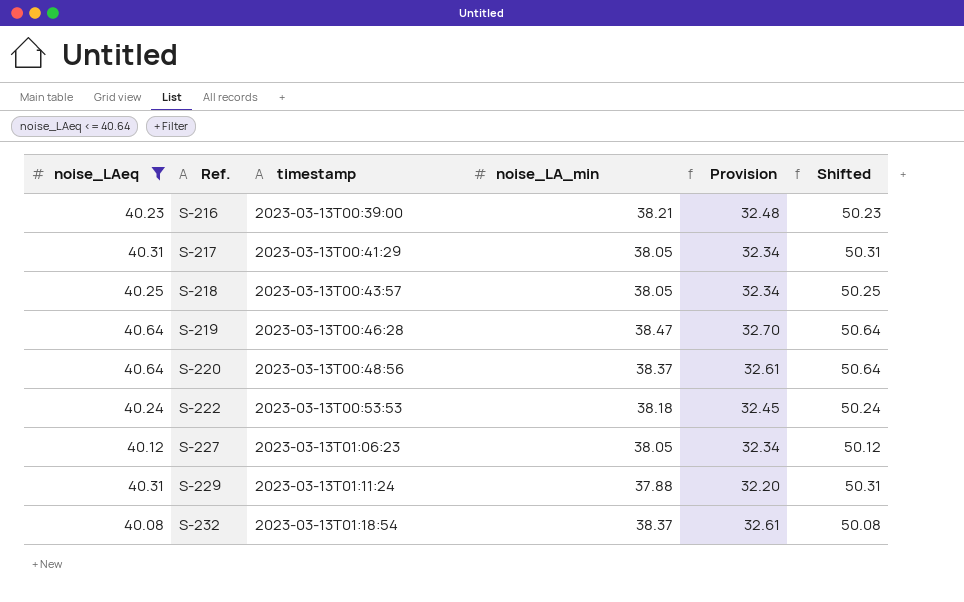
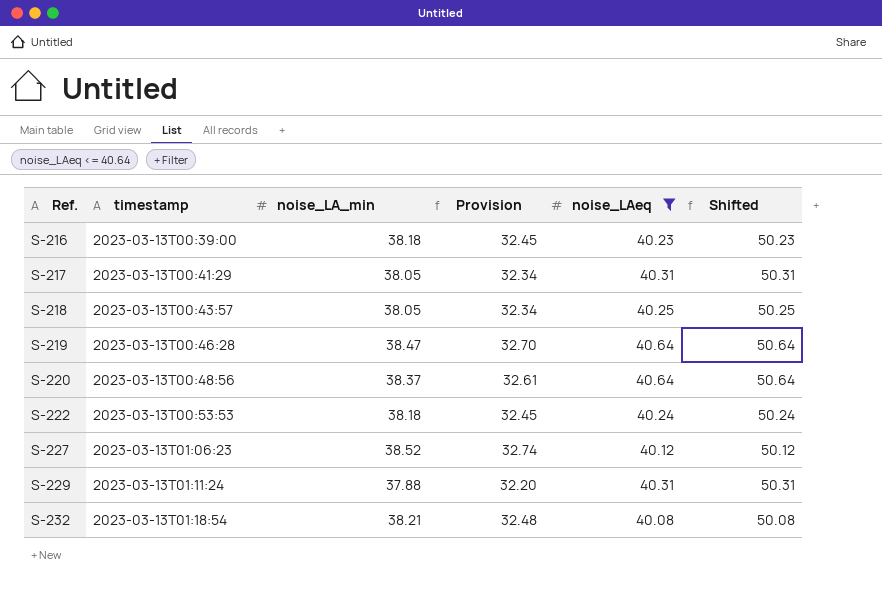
column noise_LAeq | position: 1 -> 5
S-216 | noise_LA_min: 38.21 -> 38.18
S-216 | Provision: 32.48 -> 32.45
S-227 | noise_LA_min: 38.05 -> 38.52
S-227 | Provision: 32.34 -> 32.74
S-232 | noise_LA_min: 38.37 -> 38.21
S-232 | Provision: 32.61 -> 32.48

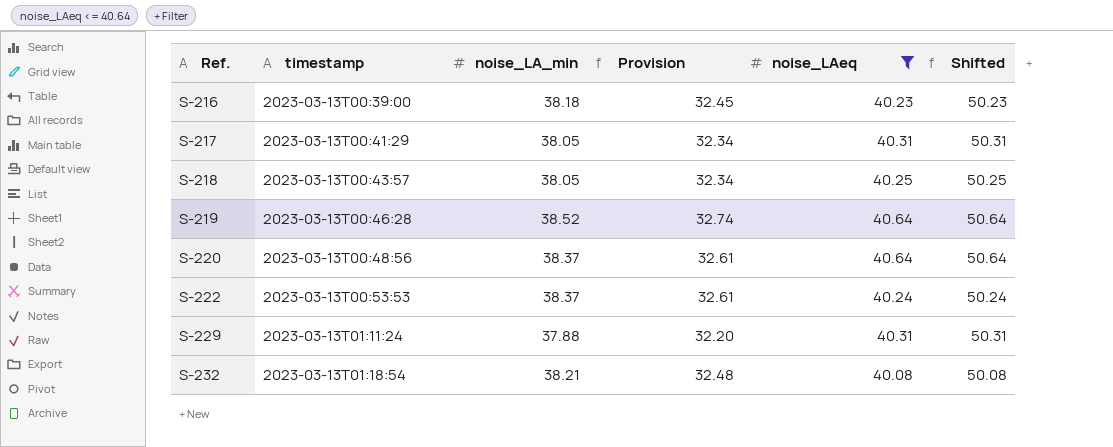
row S-227: 2023-03-13T01:06:23 | 38.52 | 32.74 | 40.12 | 50.12 -> none
S-219 | noise_LA_min: 38.47 -> 38.52
S-219 | Provision: 32.70 -> 32.74
S-222 | noise_LA_min: 38.18 -> 38.37
S-222 | Provision: 32.45 -> 32.61

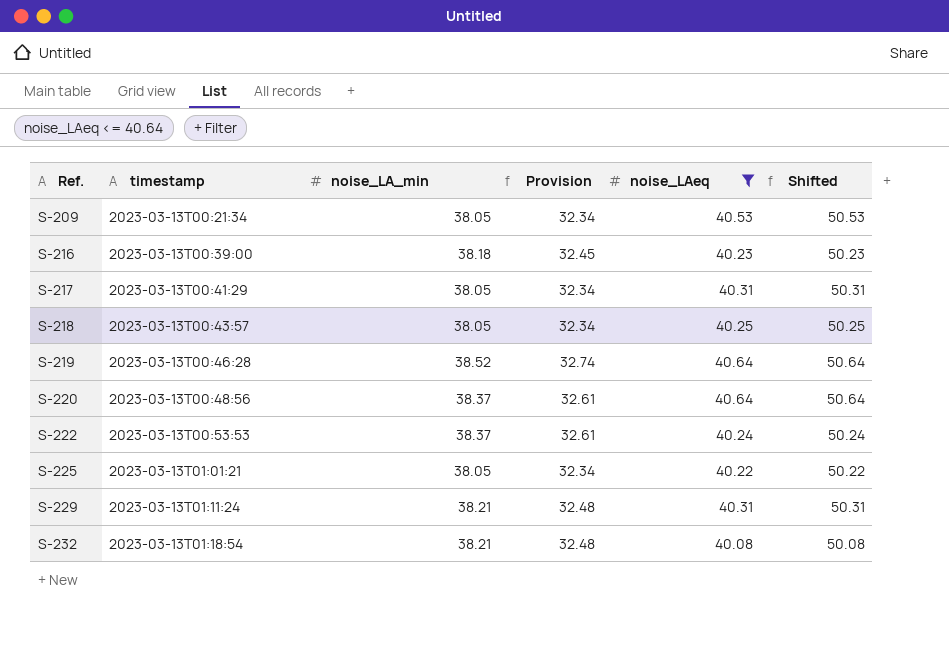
row S-209: none -> 2023-03-13T00:21:34 | 38.05 | 32.34 | 40.53 | 50.53
row S-225: none -> 2023-03-13T01:01:21 | 38.05 | 32.34 | 40.22 | 50.22
S-229 | noise_LA_min: 37.88 -> 38.21
S-229 | Provision: 32.20 -> 32.48

